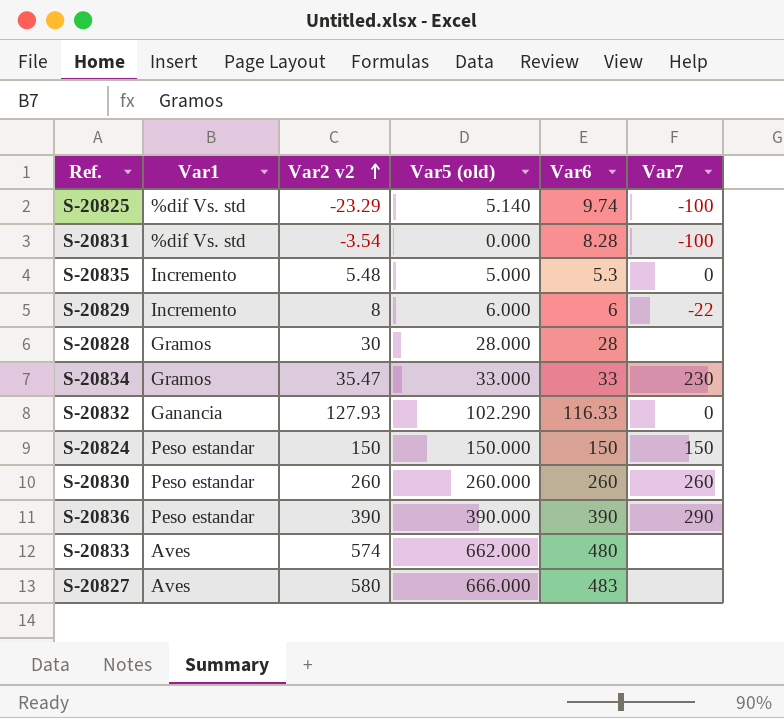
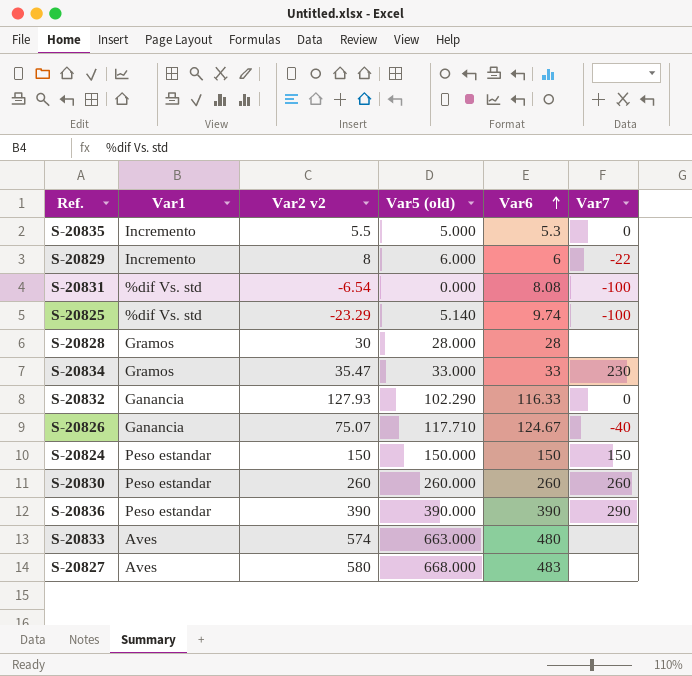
row order: Var2 v2 ascending -> Var6 ascending
S-20835 | Var2 v2: 5.48 -> 5.5
S-20831 | Var2 v2: -3.54 -> -6.54
S-20831 | Var6: 8.28 -> 8.08
row S-20826: none -> Ganancia | 75.07 | 117.710 | 124.67 | -40
S-20833 | Var5 (old): 662.000 -> 663.000
S-20827 | Var5 (old): 666.000 -> 668.000

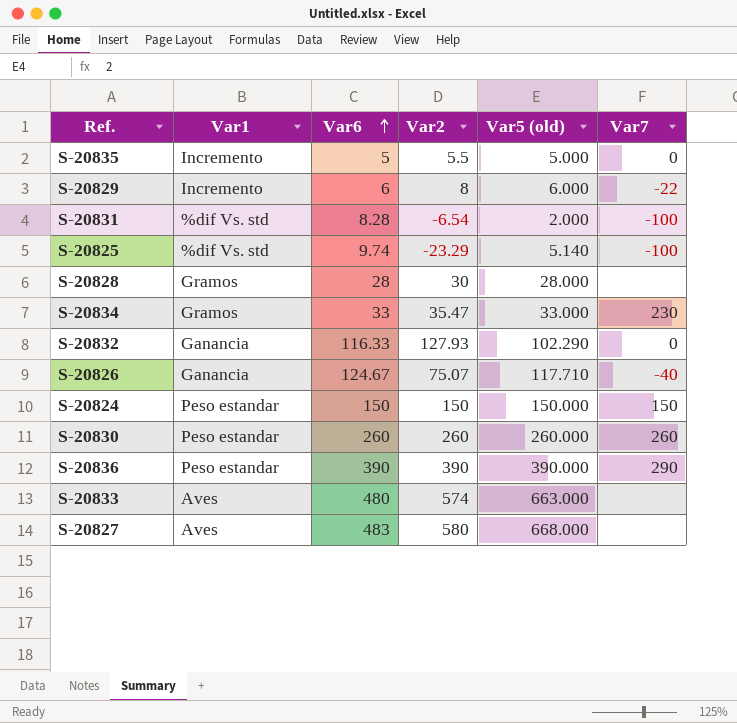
column Var6 | position: 5 -> 3
column name: Var2 v2 -> Var2
S-20835 | Var6: 5.3 -> 5
S-20831 | Var6: 8.08 -> 8.28
S-20831 | Var5 (old): 0.000 -> 2.000

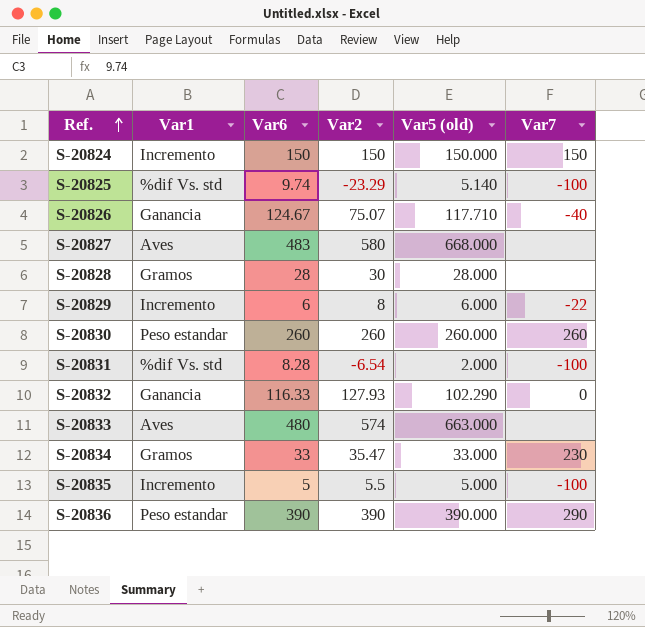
row order: Var6 ascending -> Ref. ascending
S-20824 | Var1: Peso estandar -> Incremento
S-20835 | Var7: 0 -> -100

